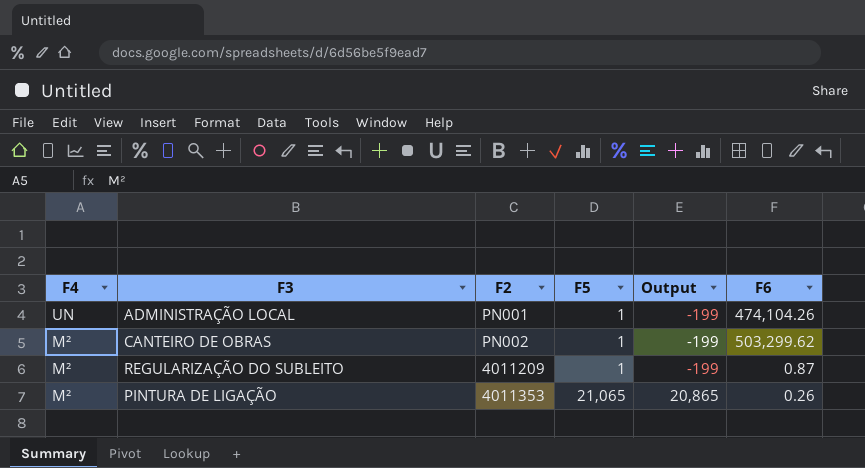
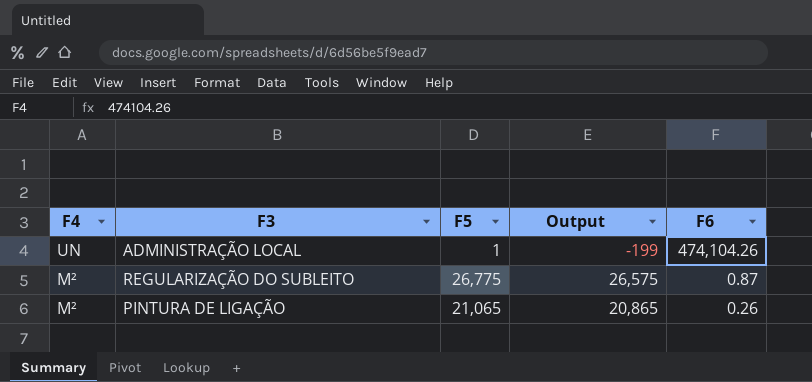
column F2 | position: 3 -> none
row CANTEIRO DE OBRAS: M² | PN002 | 1 | -199 | 503,299.62 -> none
REGULARIZAÇÃO DO SUBLEITO | F5: 1 -> 26,775
REGULARIZAÇÃO DO SUBLEITO | Output: -199 -> 26,575

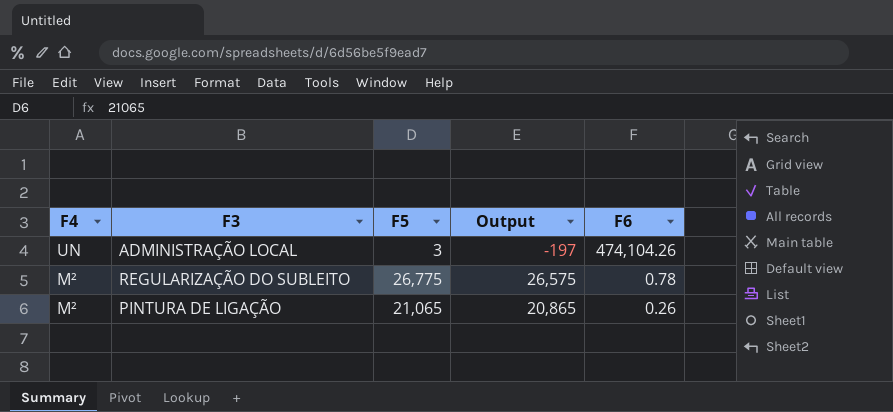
ADMINISTRAÇÃO LOCAL | F5: 1 -> 3
ADMINISTRAÇÃO LOCAL | Output: -199 -> -197
REGULARIZAÇÃO DO SUBLEITO | F6: 0.87 -> 0.78

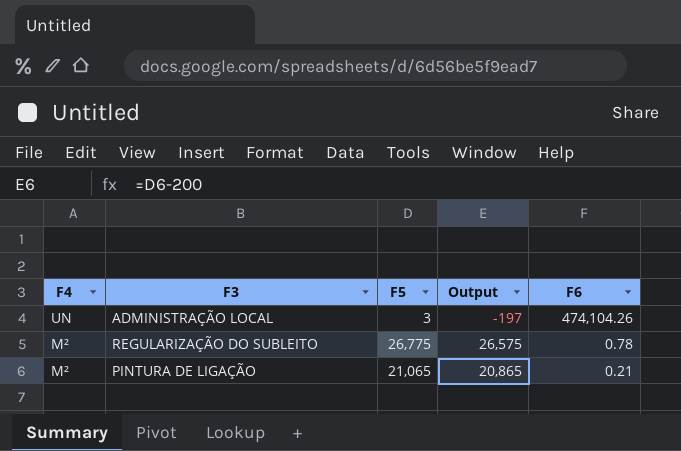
PINTURA DE LIGAÇÃO | F6: 0.26 -> 0.21

